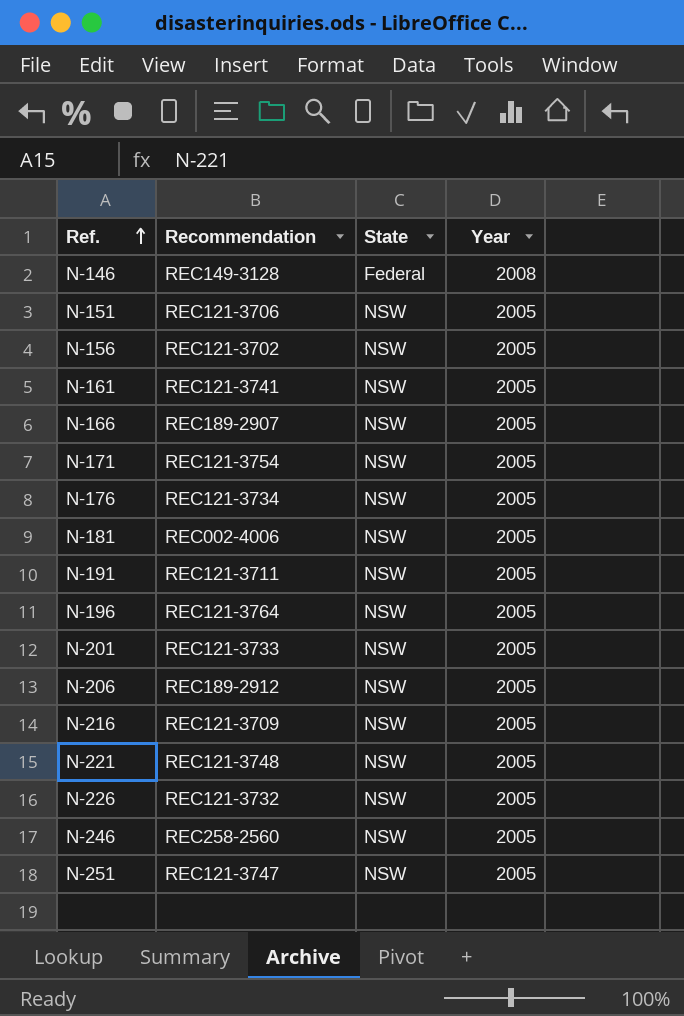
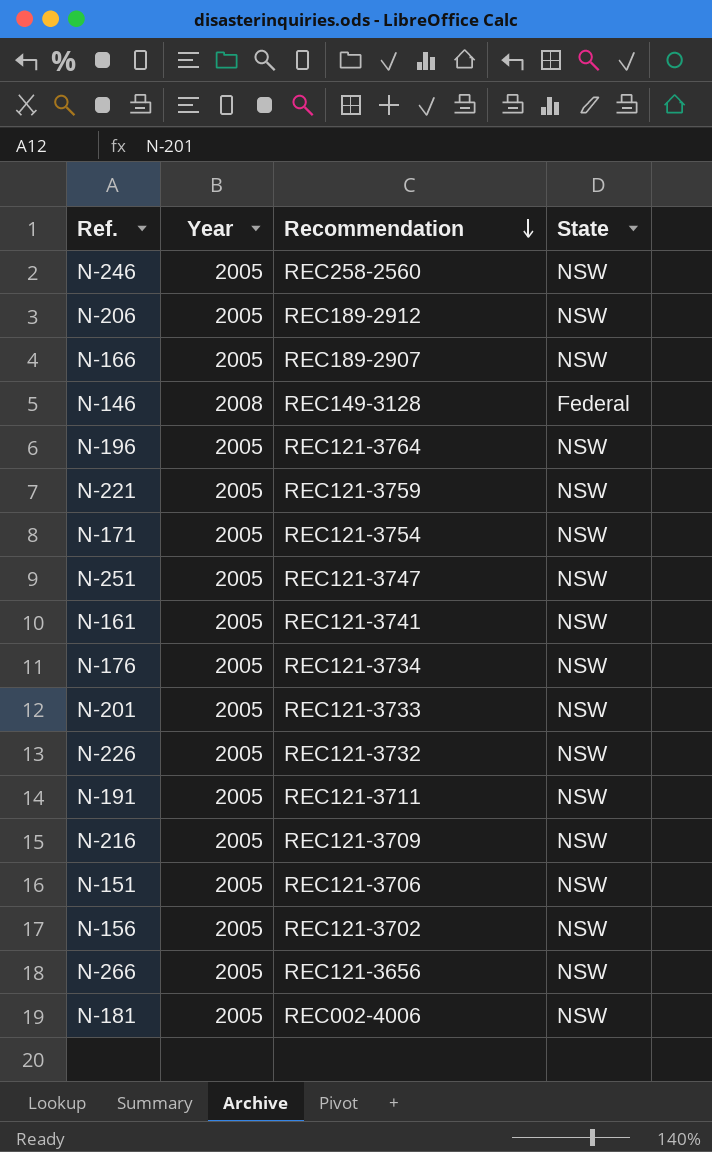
row order: Ref. ascending -> Recommendation descending
column Year | position: 4 -> 2
N-221 | Recommendation: REC121-3748 -> REC121-3759
row N-266: none -> 2005 | REC121-3656 | NSW

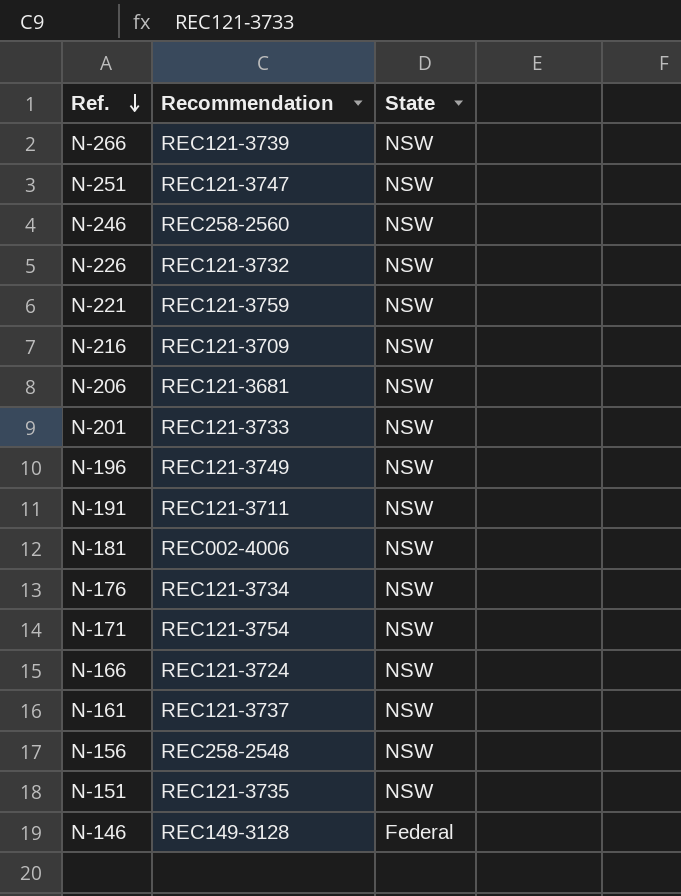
row order: Recommendation descending -> Ref. descending
column Year | position: 2 -> none
N-266 | Recommendation: REC121-3656 -> REC121-3739
N-206 | Recommendation: REC189-2912 -> REC121-3681
N-196 | Recommendation: REC121-3764 -> REC121-3749
N-166 | Recommendation: REC189-2907 -> REC121-3724
N-161 | Recommendation: REC121-3741 -> REC121-3737
N-156 | Recommendation: REC121-3702 -> REC258-2548
N-151 | Recommendation: REC121-3706 -> REC121-3735

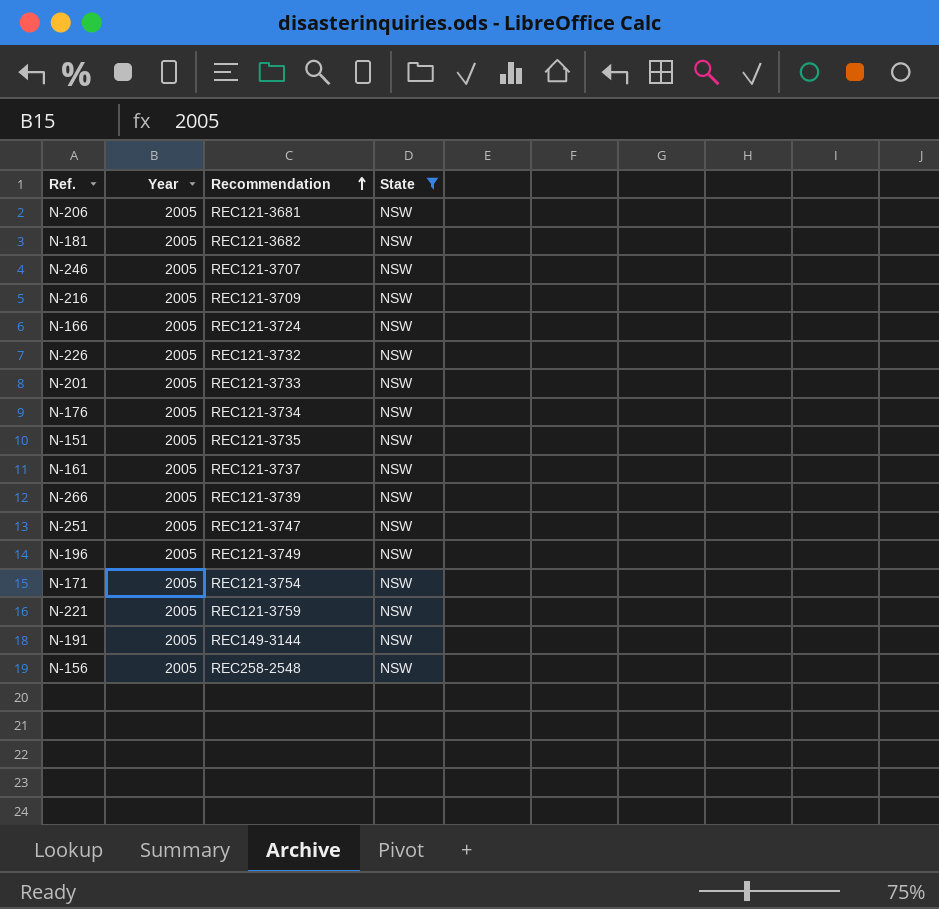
filter: none -> State = NSW
row order: Ref. descending -> Recommendation ascending
column Year | position: none -> 2
N-181 | Recommendation: REC002-4006 -> REC121-3682
N-246 | Recommendation: REC258-2560 -> REC121-3707
N-191 | Recommendation: REC121-3711 -> REC149-3144

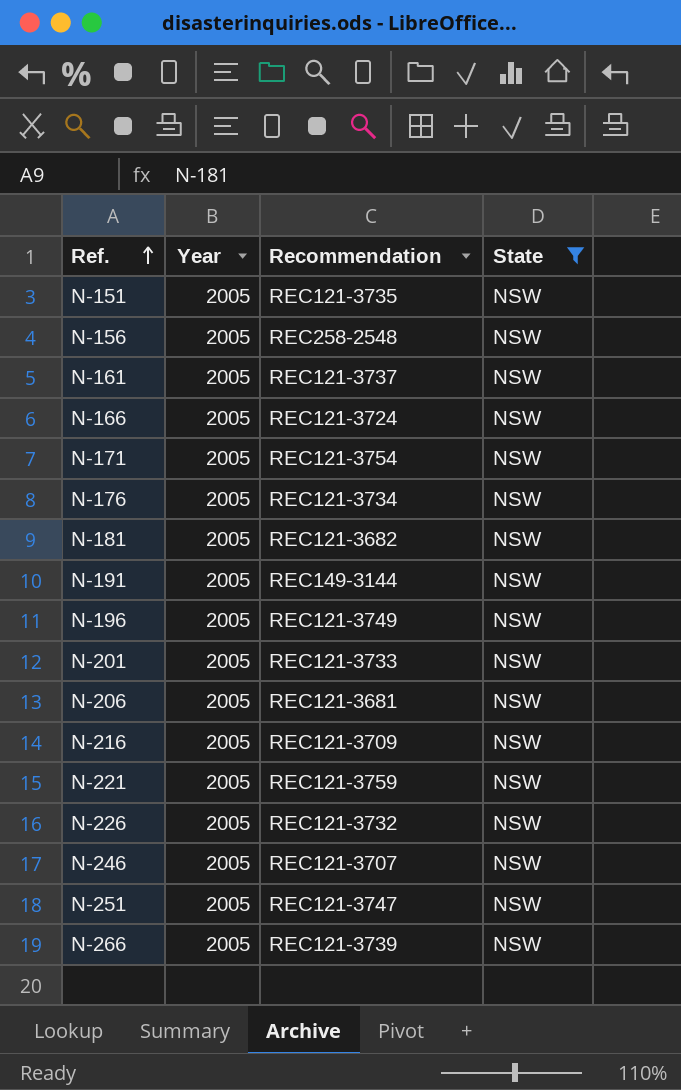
row order: Recommendation ascending -> Ref. ascending

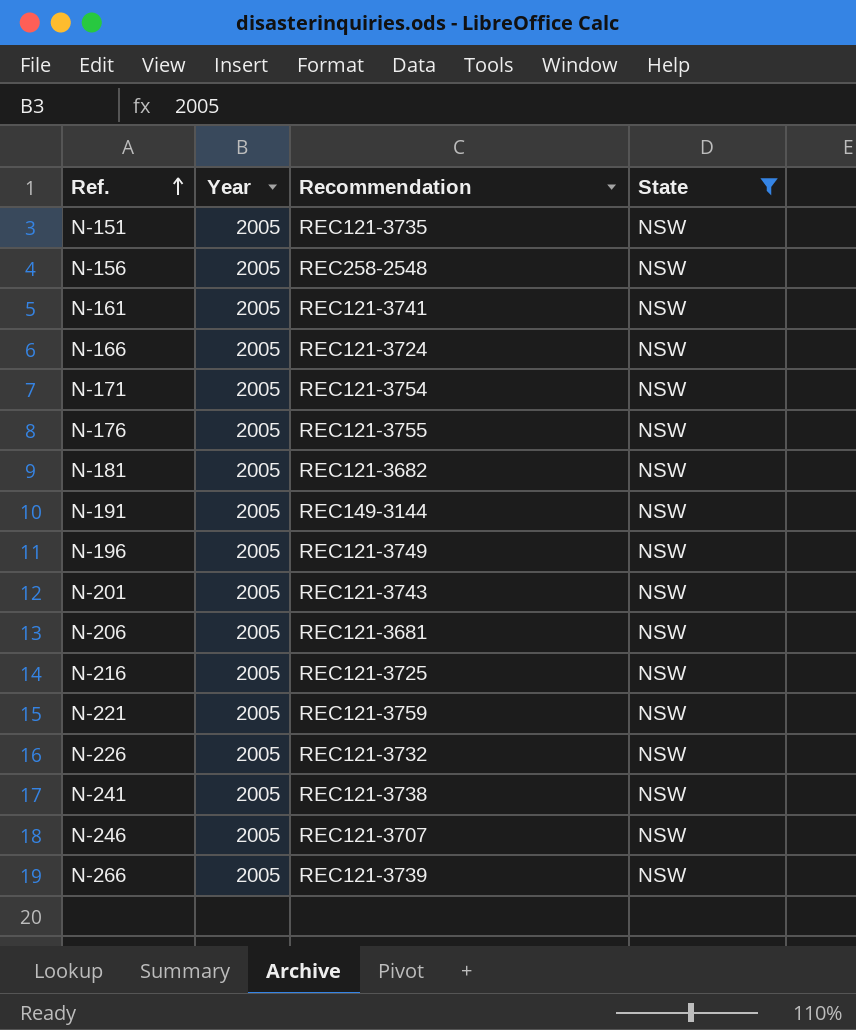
row N-251: 2005 | REC121-3747 | NSW -> none
N-161 | Recommendation: REC121-3737 -> REC121-3741
N-176 | Recommendation: REC121-3734 -> REC121-3755
N-201 | Recommendation: REC121-3733 -> REC121-3743
N-216 | Recommendation: REC121-3709 -> REC121-3725
row N-241: none -> 2005 | REC121-3738 | NSW

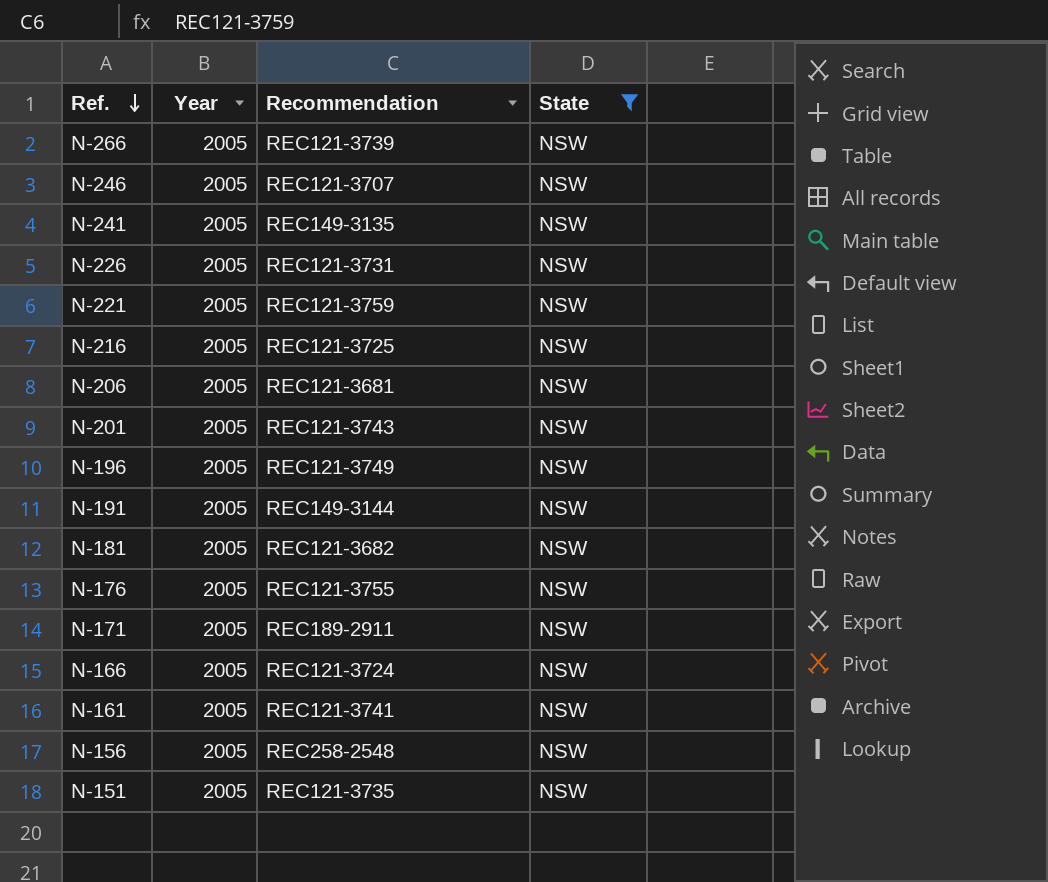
row order: Ref. ascending -> Ref. descending
N-241 | Recommendation: REC121-3738 -> REC149-3135
N-226 | Recommendation: REC121-3732 -> REC121-3731
N-171 | Recommendation: REC121-3754 -> REC189-2911

